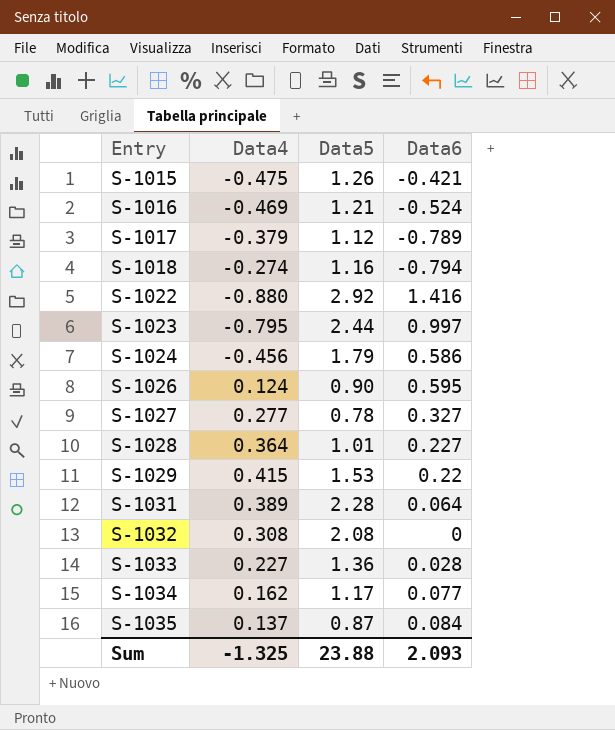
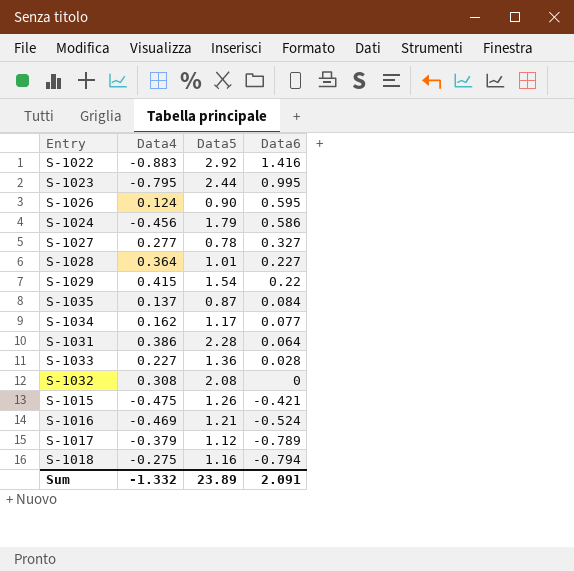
row order: Entry ascending -> Data6 descending
S-1022 | Data4: -0.880 -> -0.883
S-1023 | Data6: 0.997 -> 0.995
S-1029 | Data5: 1.53 -> 1.54
S-1031 | Data4: 0.389 -> 0.386
S-1018 | Data4: -0.274 -> -0.275
Sum | Data4: -1.325 -> -1.332
Sum | Data5: 23.88 -> 23.89
Sum | Data6: 2.093 -> 2.091

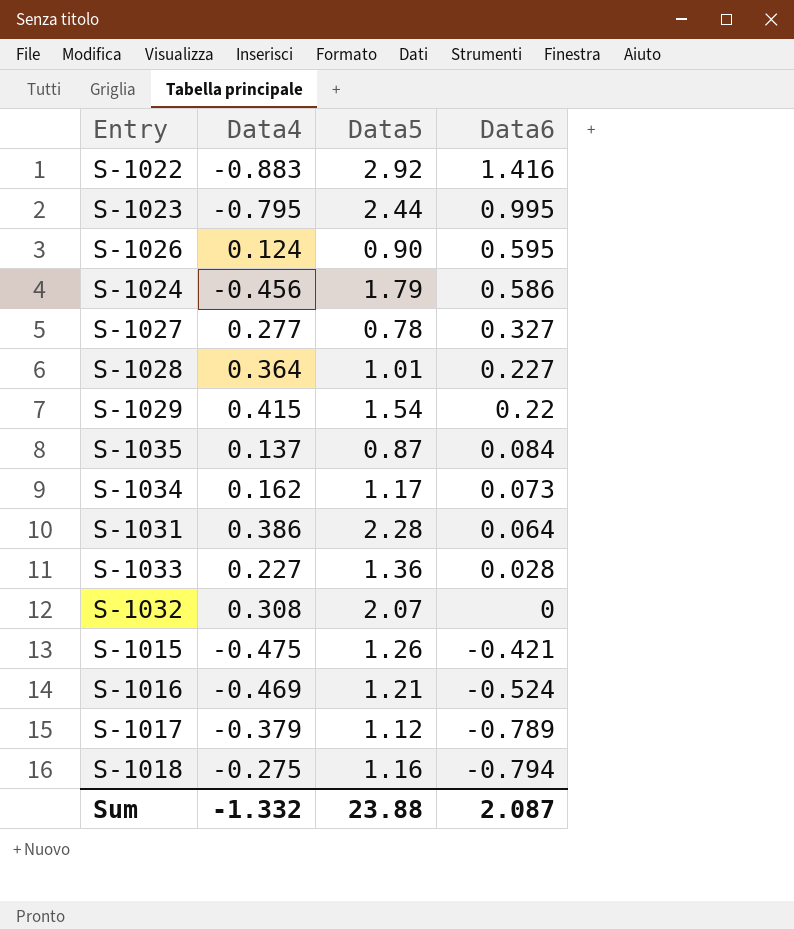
S-1034 | Data6: 0.077 -> 0.073
S-1032 | Data5: 2.08 -> 2.07
Sum | Data5: 23.89 -> 23.88
Sum | Data6: 2.091 -> 2.087

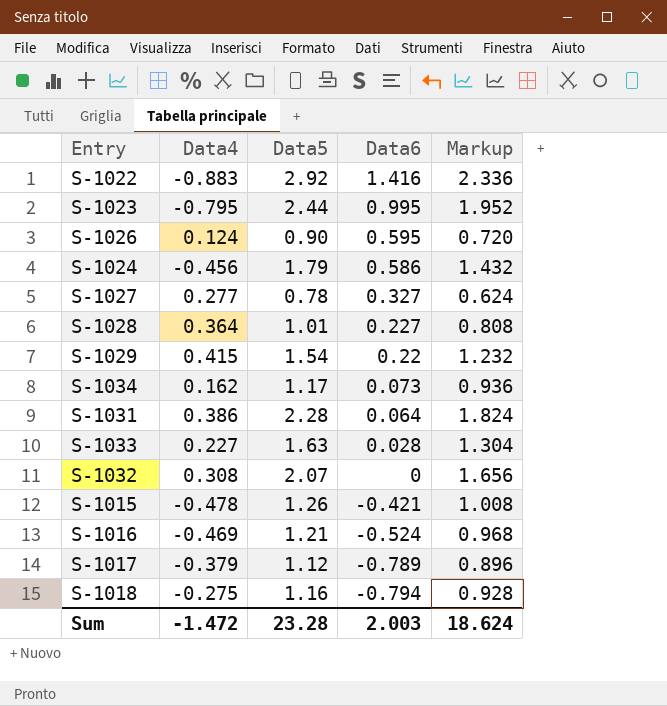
column Markup | formula: none -> [Data5] * 0.8
row S-1035: 0.137 | 0.87 | 0.084 -> none
S-1033 | Data5: 1.36 -> 1.63
S-1015 | Data4: -0.475 -> -0.478
Sum | Data4: -1.332 -> -1.472
Sum | Data5: 23.88 -> 23.28
Sum | Data6: 2.087 -> 2.003

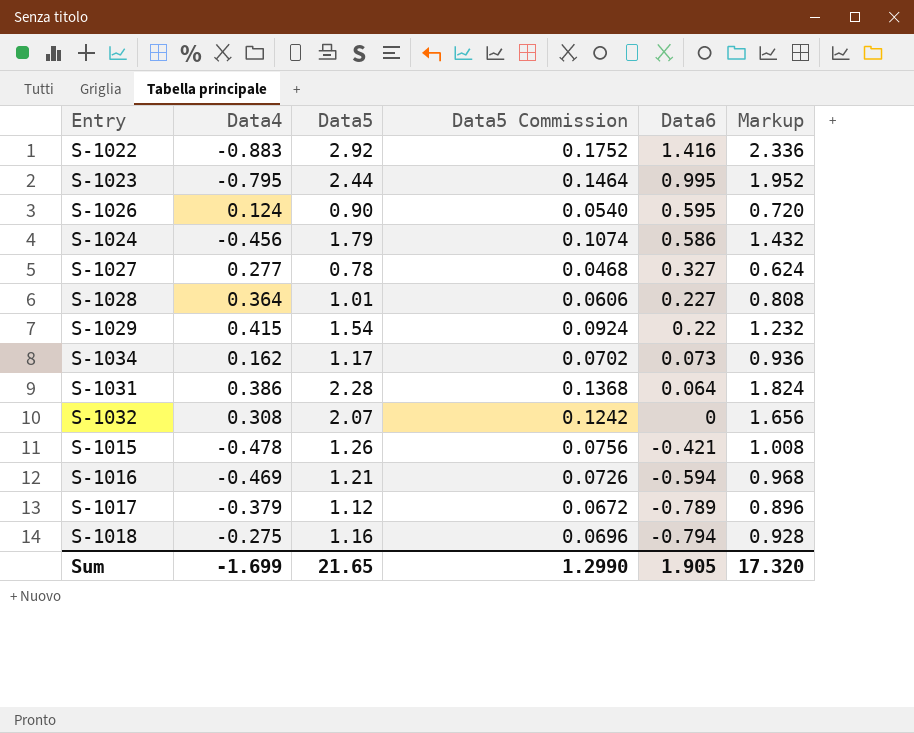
column Data5 Commission | formula: none -> [Data5] * 0.06
row S-1033: 0.227 | 1.63 | 0.028 | 1.304 -> none
S-1016 | Data6: -0.524 -> -0.594
Sum | Data4: -1.472 -> -1.699
Sum | Data5: 23.28 -> 21.65
Sum | Data6: 2.003 -> 1.905
Sum | Markup: 18.624 -> 17.320

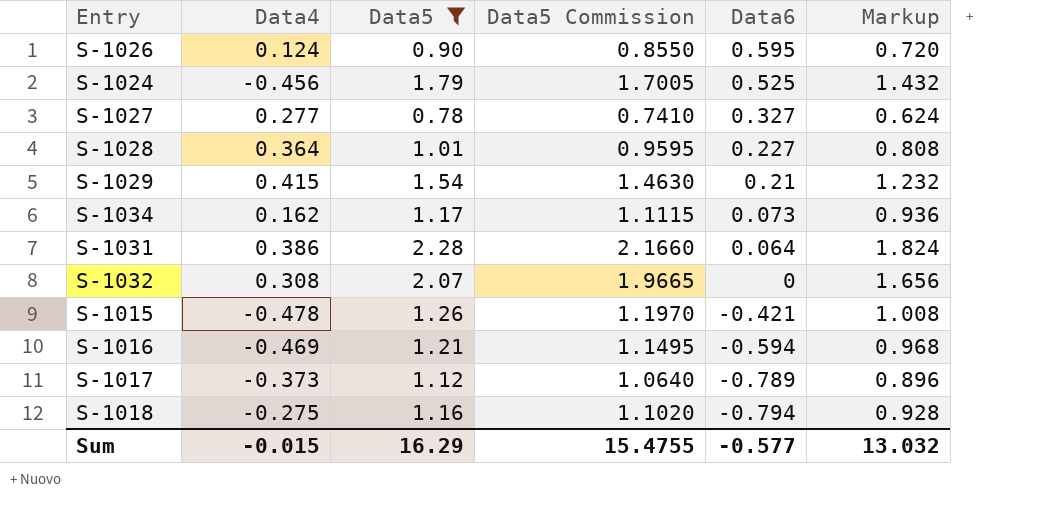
filter: none -> Data5 <= 2.28
column Data5 Commission | formula: [Data5] * 0.06 -> [Data5] * 0.95
S-1024 | Data6: 0.586 -> 0.525
S-1029 | Data6: 0.22 -> 0.21
S-1017 | Data4: -0.379 -> -0.373
Sum | Data4: -1.699 -> -0.015
Sum | Data5: 21.65 -> 16.29
Sum | Data5 Commission: 1.2990 -> 15.4755
Sum | Data6: 1.905 -> -0.577
Sum | Markup: 17.320 -> 13.032

